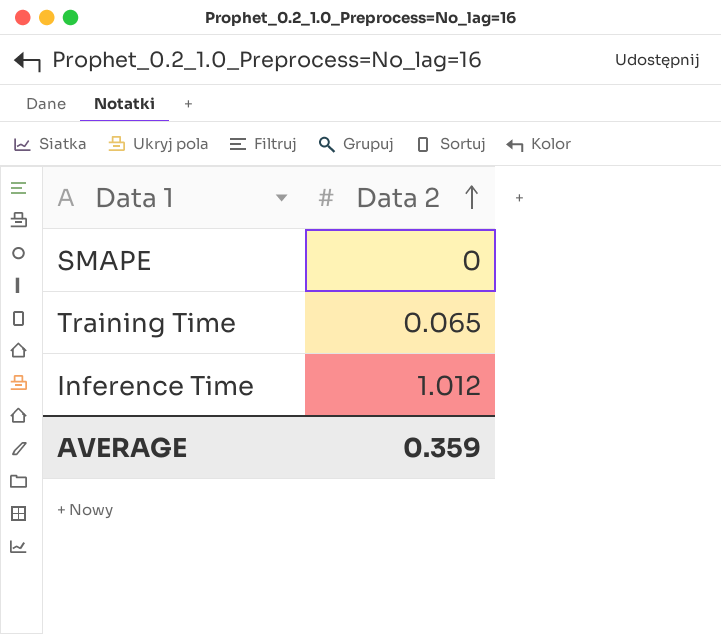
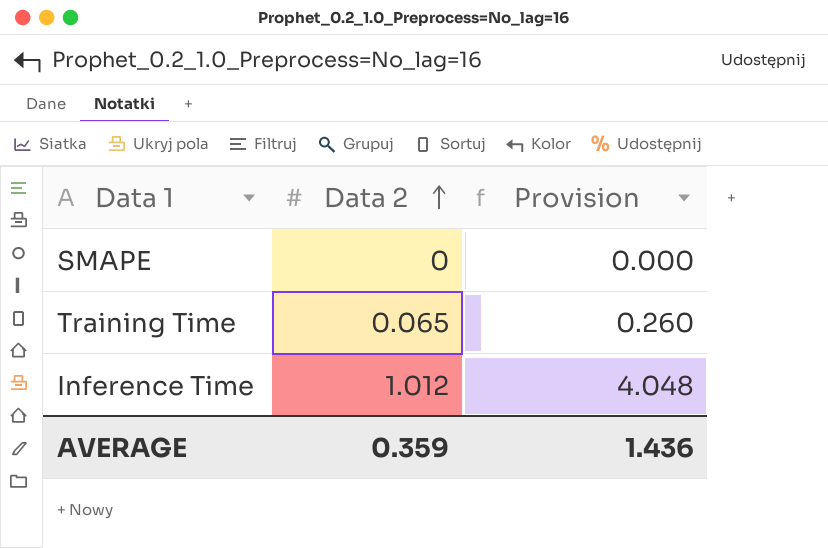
column Provision | formula: none -> [Data 2] * 4

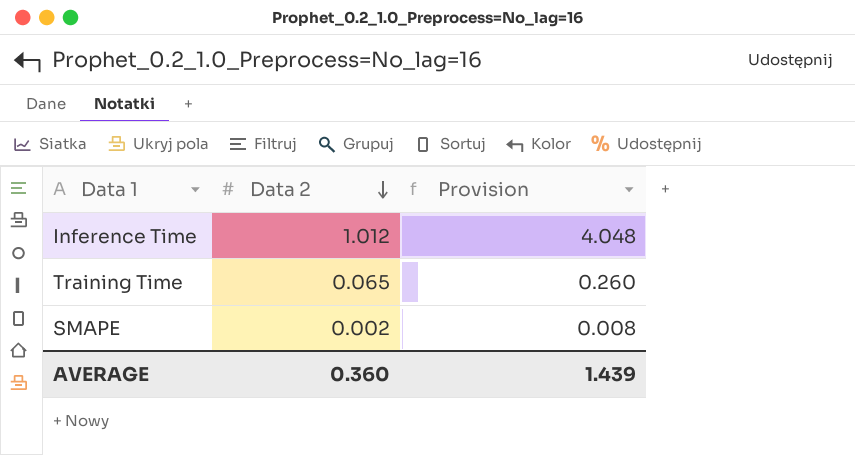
row order: Data 2 ascending -> Data 2 descending
SMAPE | Data 2: 0 -> 0.002
SMAPE | Provision: 0.000 -> 0.008
AVERAGE | Data 2: 0.359 -> 0.360
AVERAGE | Provision: 1.436 -> 1.439

